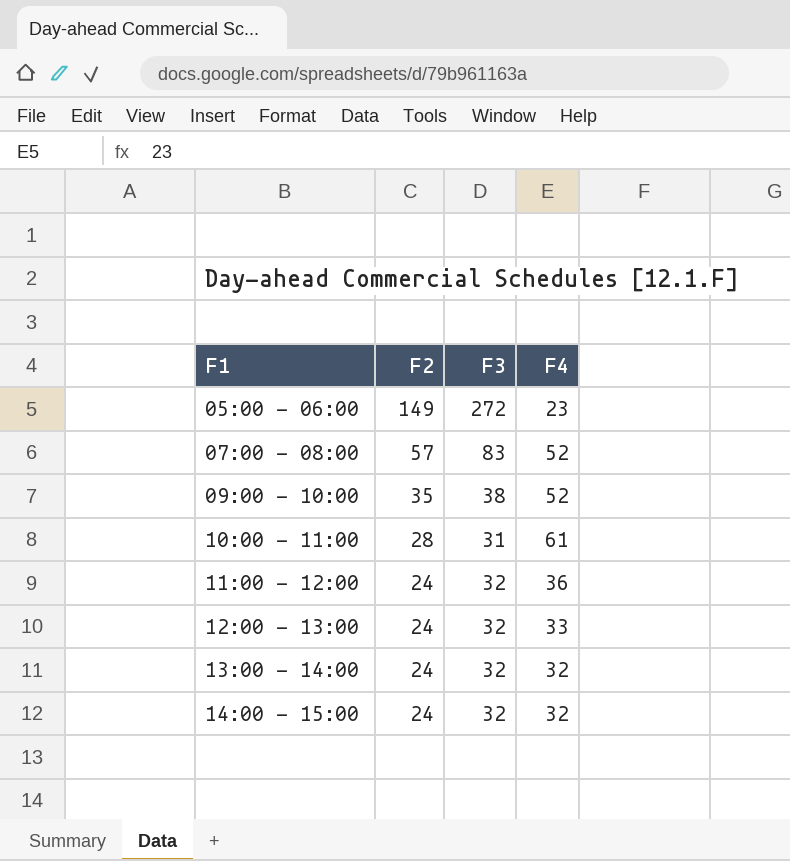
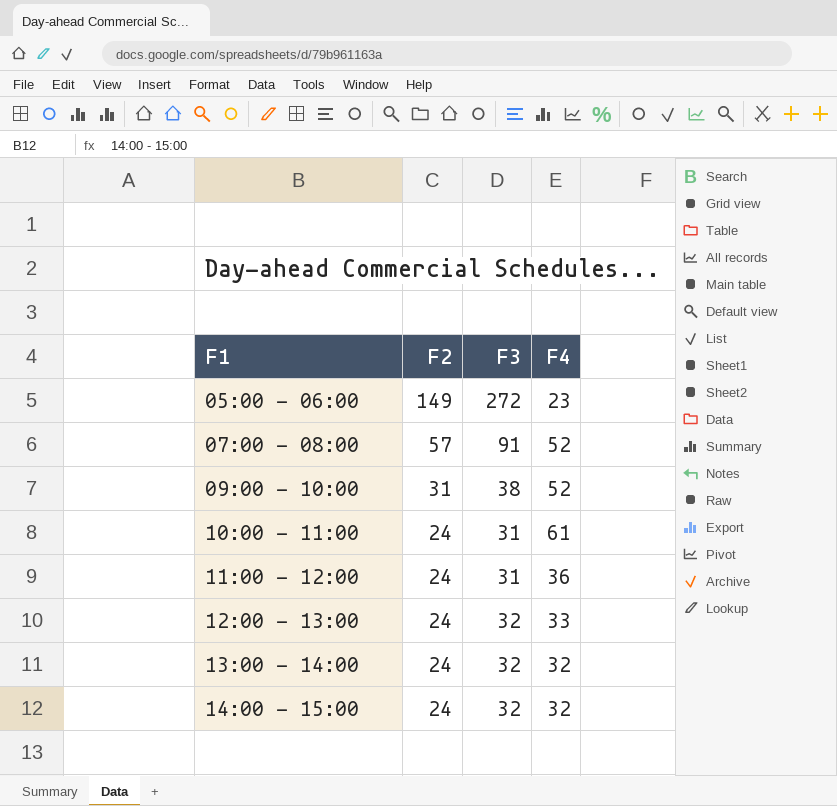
07:00 - 08:00 | F3: 83 -> 91
09:00 - 10:00 | F2: 35 -> 31
10:00 - 11:00 | F2: 28 -> 24
11:00 - 12:00 | F3: 32 -> 31

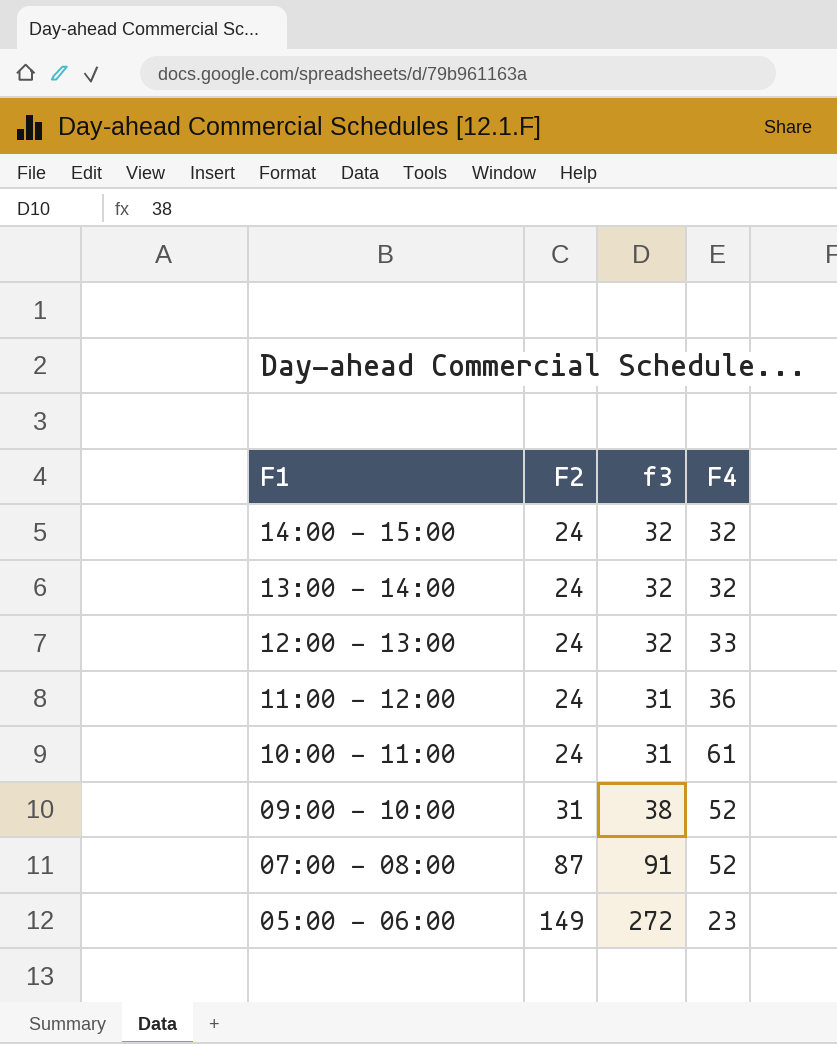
row order: F1 ascending -> F1 descending
column name: F3 -> f3
07:00 - 08:00 | F2: 57 -> 87

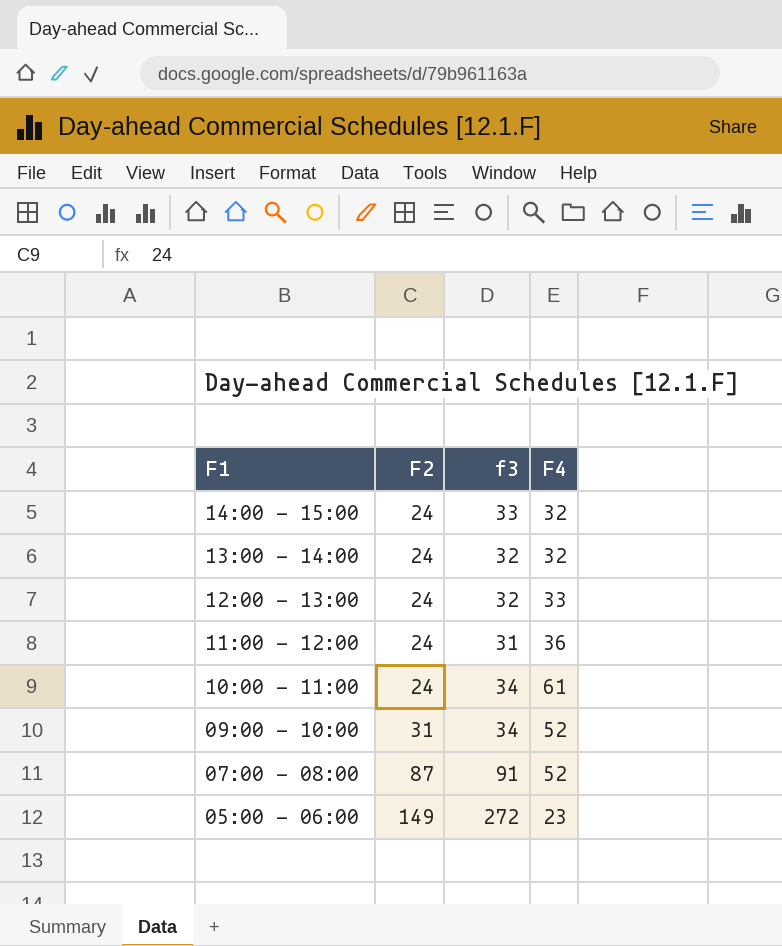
14:00 - 15:00 | f3: 32 -> 33
10:00 - 11:00 | f3: 31 -> 34
09:00 - 10:00 | f3: 38 -> 34

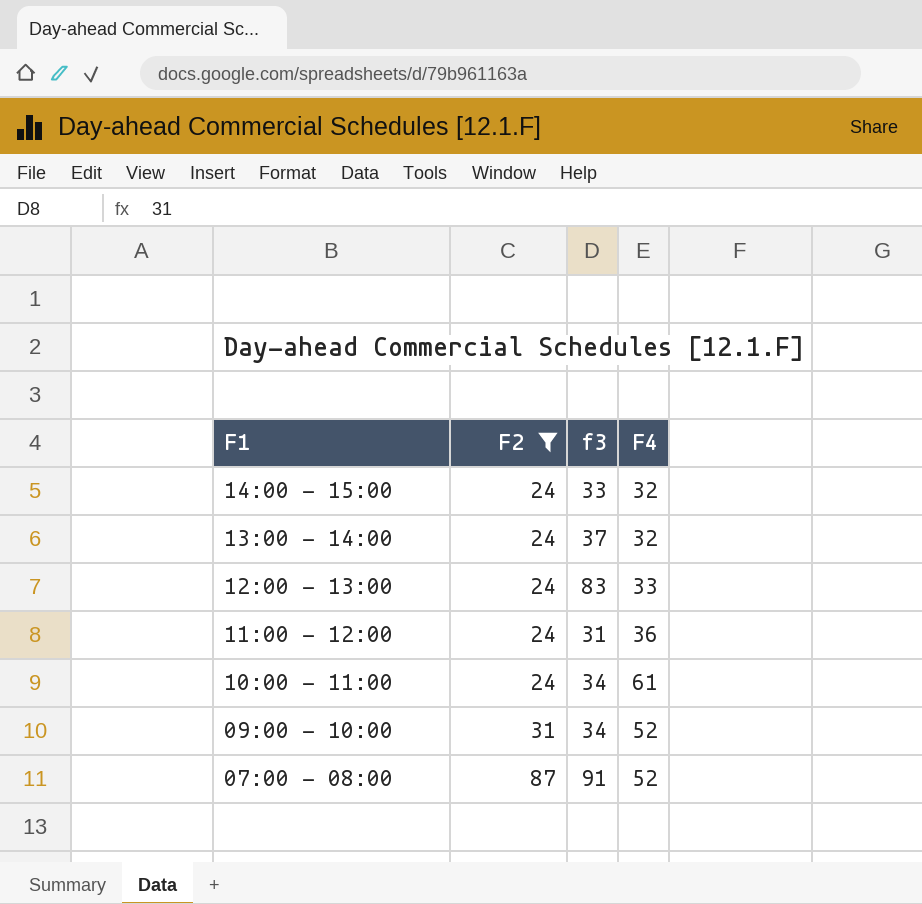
filter: none -> F2 != 149
13:00 - 14:00 | f3: 32 -> 37
12:00 - 13:00 | f3: 32 -> 83

